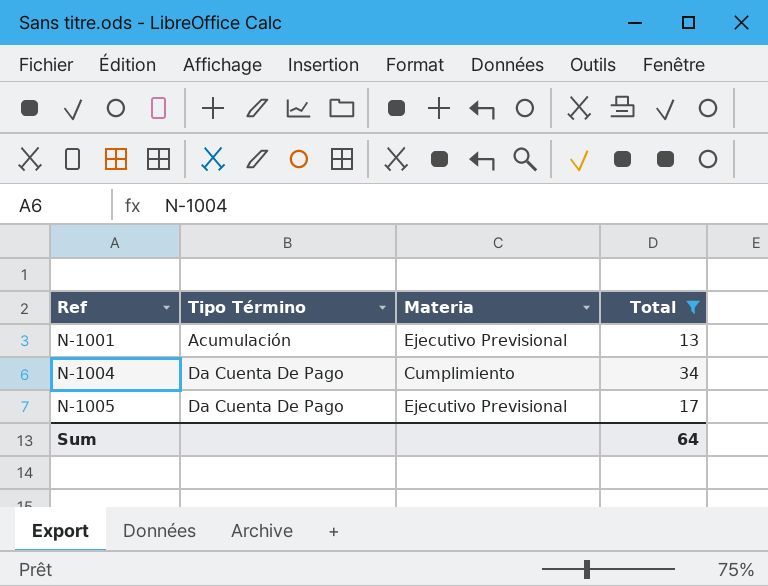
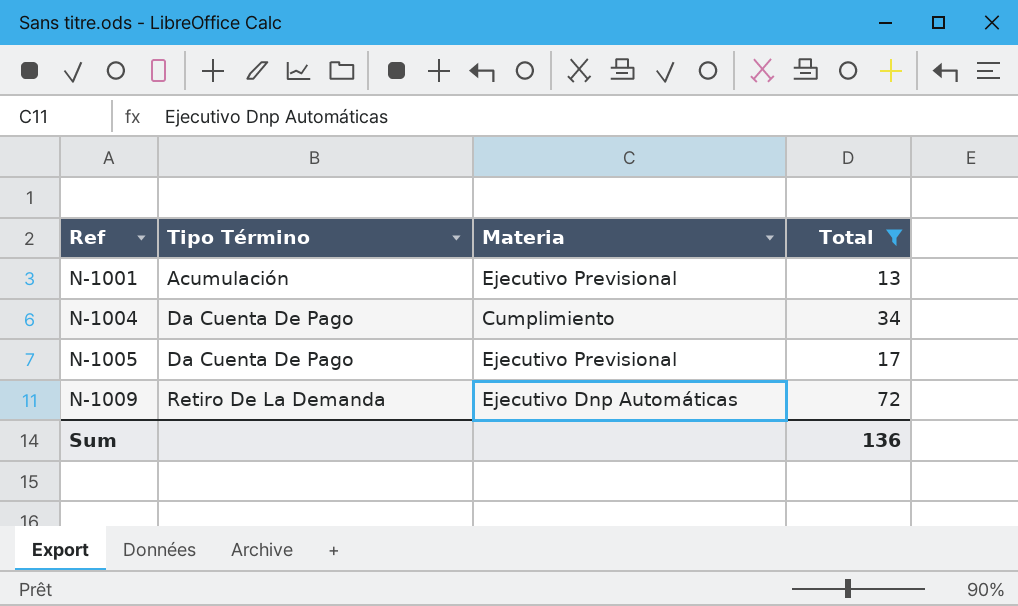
row N-1009: none -> Retiro De La Demanda | Ejecutivo Dnp Automáticas | 72
Sum | Total: 64 -> 136

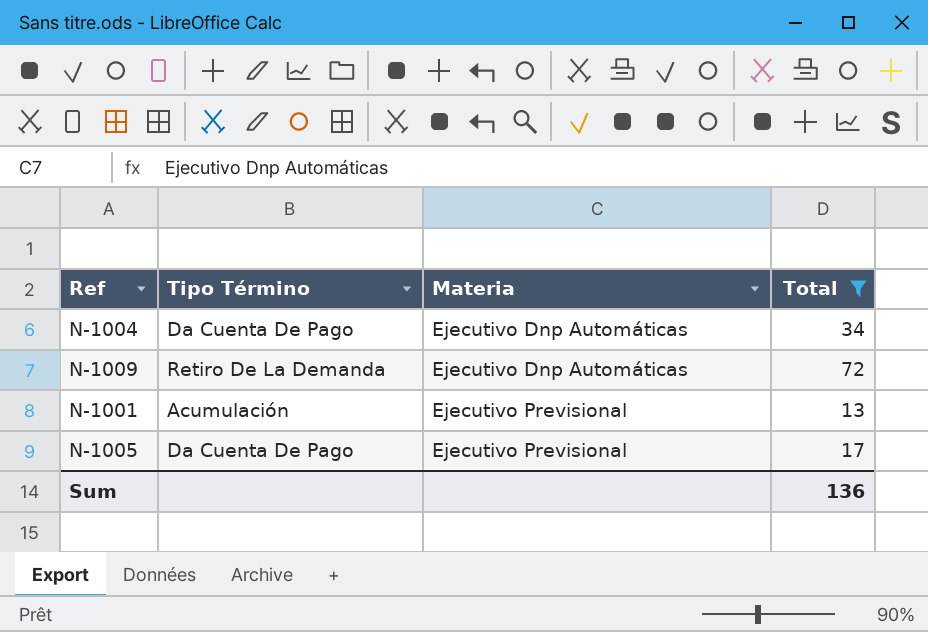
row order: Ref ascending -> Materia ascending
N-1004 | Materia: Cumplimiento -> Ejecutivo Dnp Automáticas

